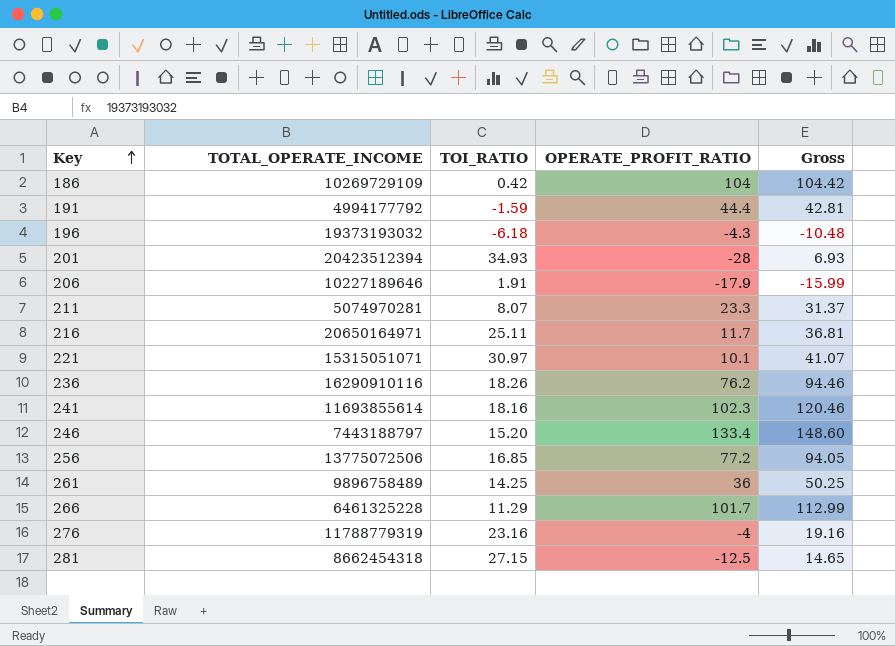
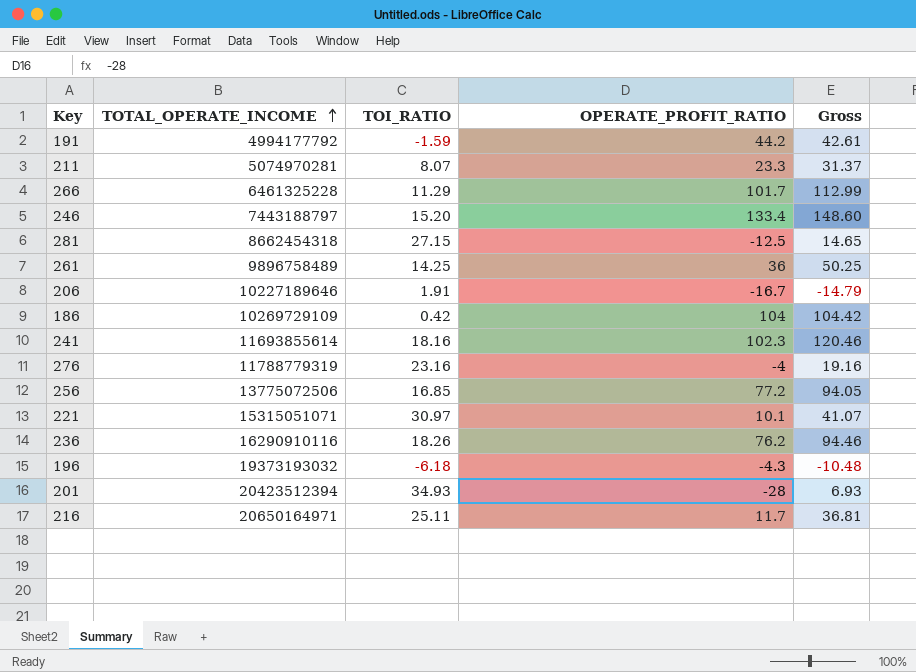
row order: Key ascending -> TOTAL_OPERATE_INCOME ascending
191 | OPERATE_PROFIT_RATIO: 44.4 -> 44.2
191 | Gross: 42.81 -> 42.61
206 | OPERATE_PROFIT_RATIO: -17.9 -> -16.7
206 | Gross: -15.99 -> -14.79

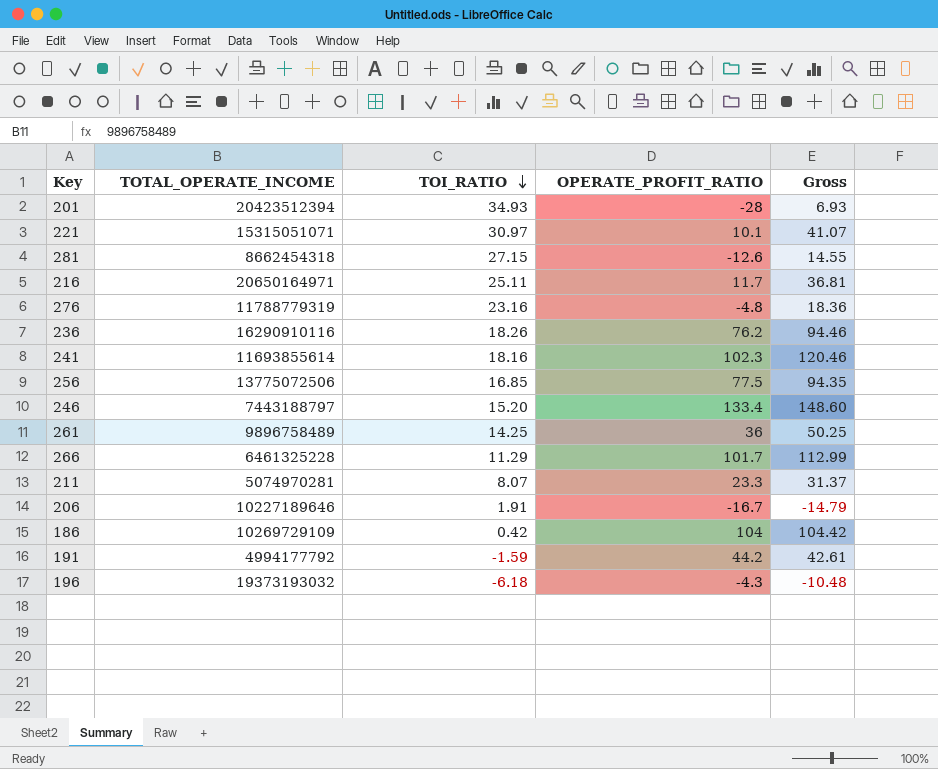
row order: TOTAL_OPERATE_INCOME ascending -> TOI_RATIO descending
281 | OPERATE_PROFIT_RATIO: -12.5 -> -12.6
281 | Gross: 14.65 -> 14.55
276 | OPERATE_PROFIT_RATIO: -4 -> -4.8
276 | Gross: 19.16 -> 18.36
256 | OPERATE_PROFIT_RATIO: 77.2 -> 77.5
256 | Gross: 94.05 -> 94.35

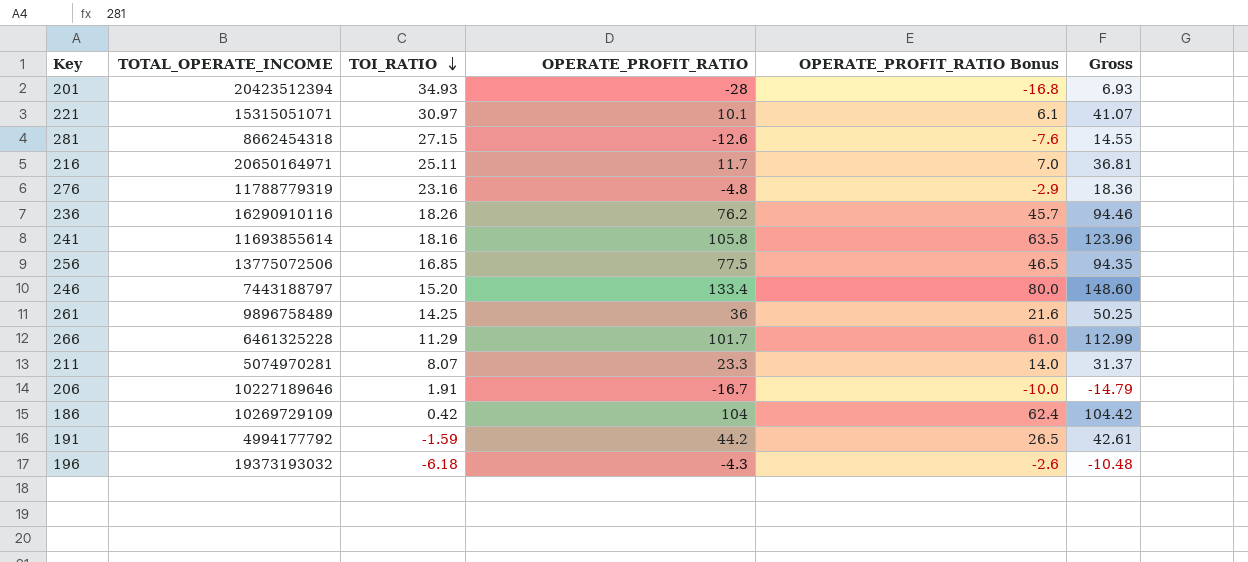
column OPERATE_PROFIT_RATIO Bonus | formula: none -> [OPERATE_PROFIT_RATIO] * 0.6
241 | OPERATE_PROFIT_RATIO: 102.3 -> 105.8
241 | Gross: 120.46 -> 123.96

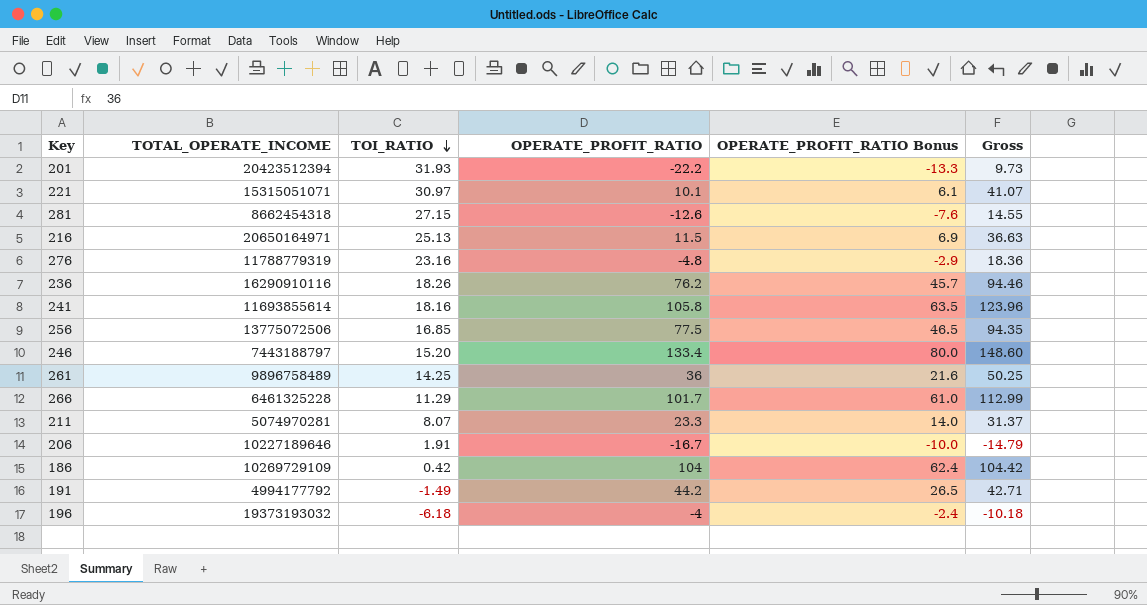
201 | TOI_RATIO: 34.93 -> 31.93
201 | OPERATE_PROFIT_RATIO: -28 -> -22.2
201 | OPERATE_PROFIT_RATIO Bonus: -16.8 -> -13.3
201 | Gross: 6.93 -> 9.73
216 | TOI_RATIO: 25.11 -> 25.13
216 | OPERATE_PROFIT_RATIO: 11.7 -> 11.5
216 | OPERATE_PROFIT_RATIO Bonus: 7.0 -> 6.9
216 | Gross: 36.81 -> 36.63
191 | TOI_RATIO: -1.59 -> -1.49
191 | Gross: 42.61 -> 42.71
196 | OPERATE_PROFIT_RATIO: -4.3 -> -4
196 | OPERATE_PROFIT_RATIO Bonus: -2.6 -> -2.4
196 | Gross: -10.48 -> -10.18

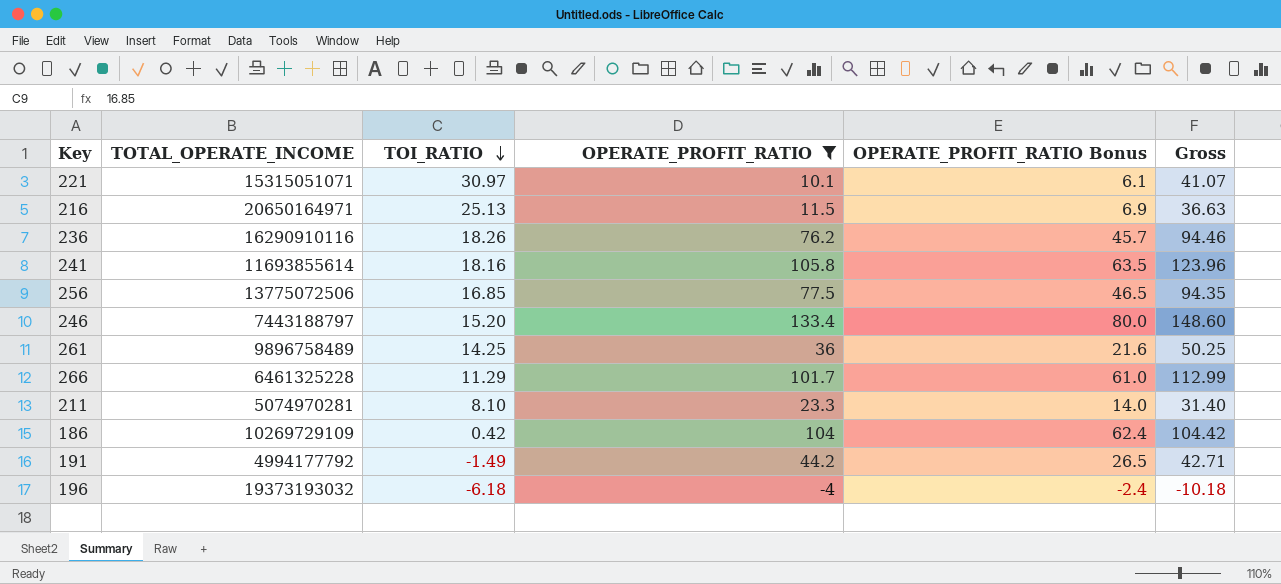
filter: none -> OPERATE_PROFIT_RATIO >= -4
211 | TOI_RATIO: 8.07 -> 8.10
211 | Gross: 31.37 -> 31.40

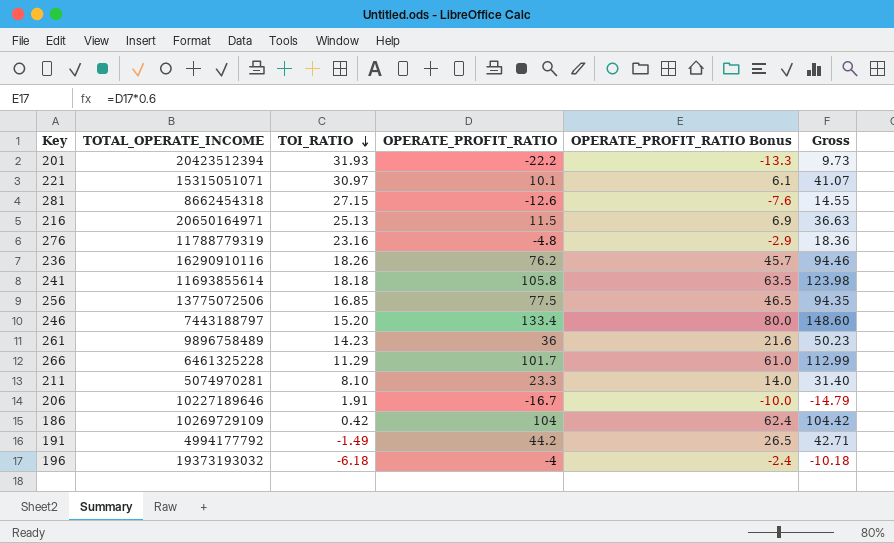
filter: OPERATE_PROFIT_RATIO >= -4 -> none
241 | TOI_RATIO: 18.16 -> 18.18
241 | Gross: 123.96 -> 123.98
261 | TOI_RATIO: 14.25 -> 14.23
261 | Gross: 50.25 -> 50.23

